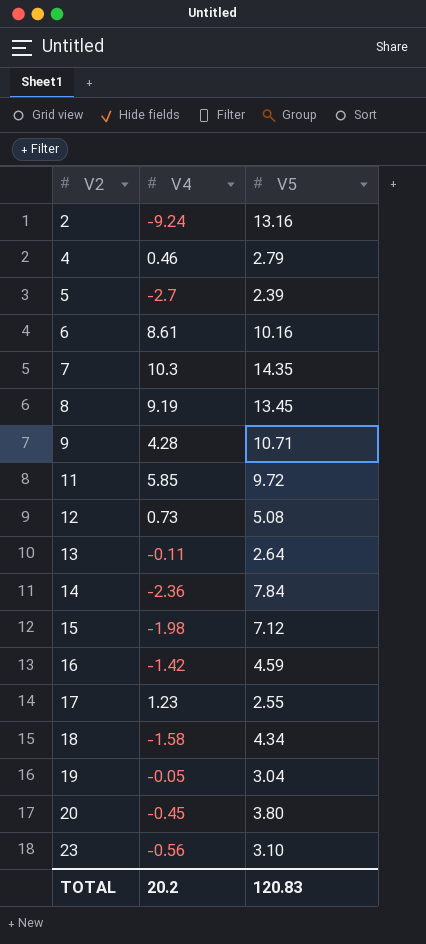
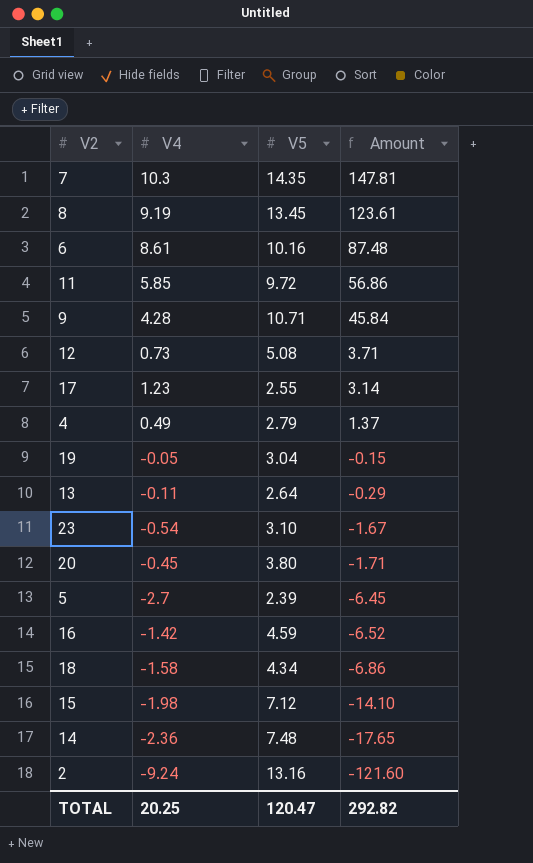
row order: V2 ascending -> Amount descending
column Amount | formula: none -> [V4] * [V5]
4 | V4: 0.46 -> 0.49
23 | V4: -0.56 -> -0.54
14 | V5: 7.84 -> 7.48
TOTAL | V4: 20.2 -> 20.25
TOTAL | V5: 120.83 -> 120.47

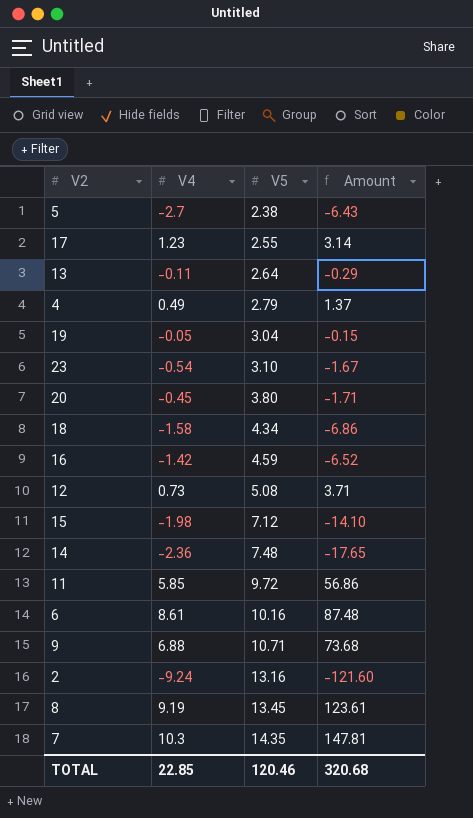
row order: Amount descending -> V5 ascending
5 | V5: 2.39 -> 2.38
5 | Amount: -6.45 -> -6.43
9 | V4: 4.28 -> 6.88
9 | Amount: 45.84 -> 73.68
TOTAL | V4: 20.25 -> 22.85
TOTAL | V5: 120.47 -> 120.46
TOTAL | Amount: 292.82 -> 320.68

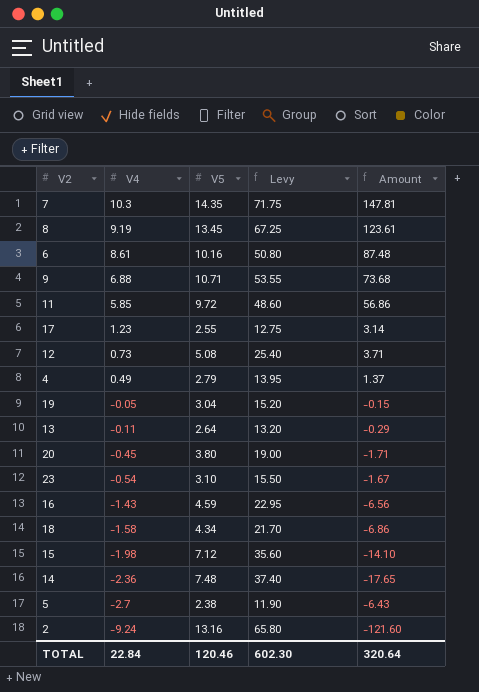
row order: V5 ascending -> V4 descending
column Levy | formula: none -> [V5] * 5
16 | V4: -1.42 -> -1.43
16 | Amount: -6.52 -> -6.56
TOTAL | V4: 22.85 -> 22.84
TOTAL | Amount: 320.68 -> 320.64

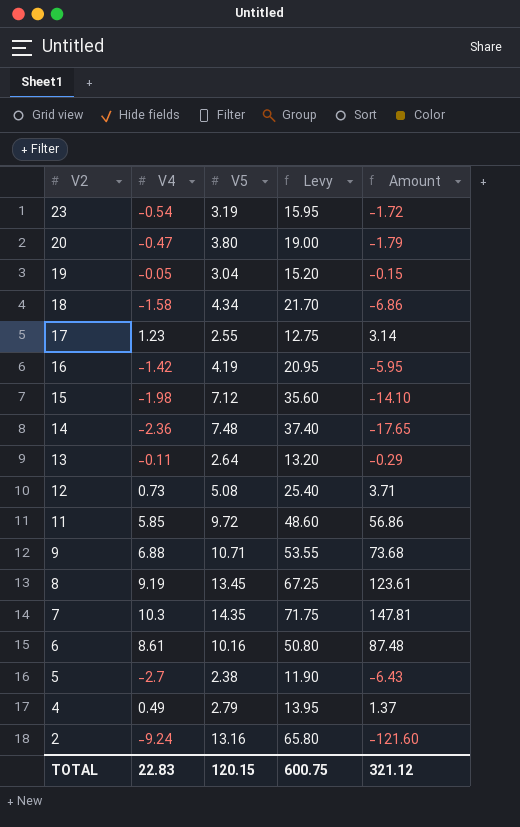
row order: V4 descending -> V2 descending
23 | V5: 3.10 -> 3.19
23 | Levy: 15.50 -> 15.95
23 | Amount: -1.67 -> -1.72
20 | V4: -0.45 -> -0.47
20 | Amount: -1.71 -> -1.79
16 | V4: -1.43 -> -1.42
16 | V5: 4.59 -> 4.19
16 | Levy: 22.95 -> 20.95
16 | Amount: -6.56 -> -5.95
TOTAL | V4: 22.84 -> 22.83
TOTAL | V5: 120.46 -> 120.15
TOTAL | Levy: 602.30 -> 600.75
TOTAL | Amount: 320.64 -> 321.12

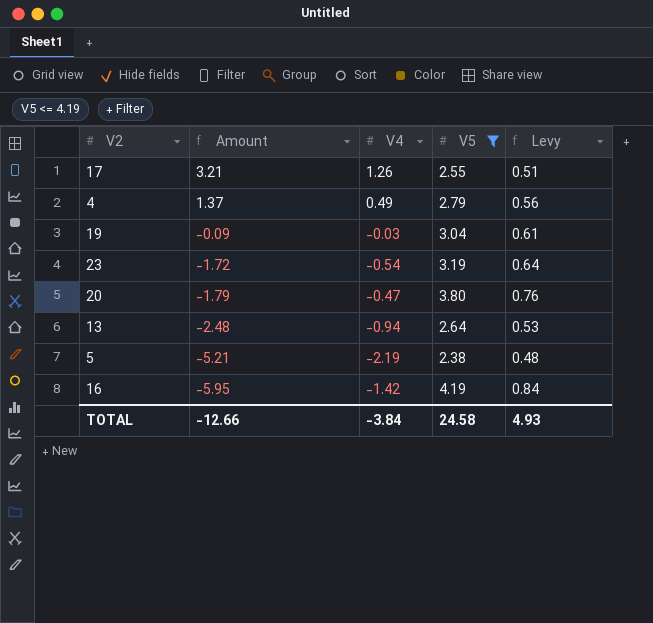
filter: none -> V5 <= 4.19
row order: V2 descending -> Amount descending
column Amount | position: 5 -> 2
column Levy | formula: [V5] * 5 -> [V5] * 0.2
17 | Amount: 3.14 -> 3.21
17 | V4: 1.23 -> 1.26
19 | Amount: -0.15 -> -0.09
19 | V4: -0.05 -> -0.03
13 | Amount: -0.29 -> -2.48
13 | V4: -0.11 -> -0.94
5 | Amount: -6.43 -> -5.21
5 | V4: -2.7 -> -2.19
TOTAL | Amount: 321.12 -> -12.66
TOTAL | V4: 22.83 -> -3.84
TOTAL | V5: 120.15 -> 24.58
TOTAL | Levy: 600.75 -> 4.93

